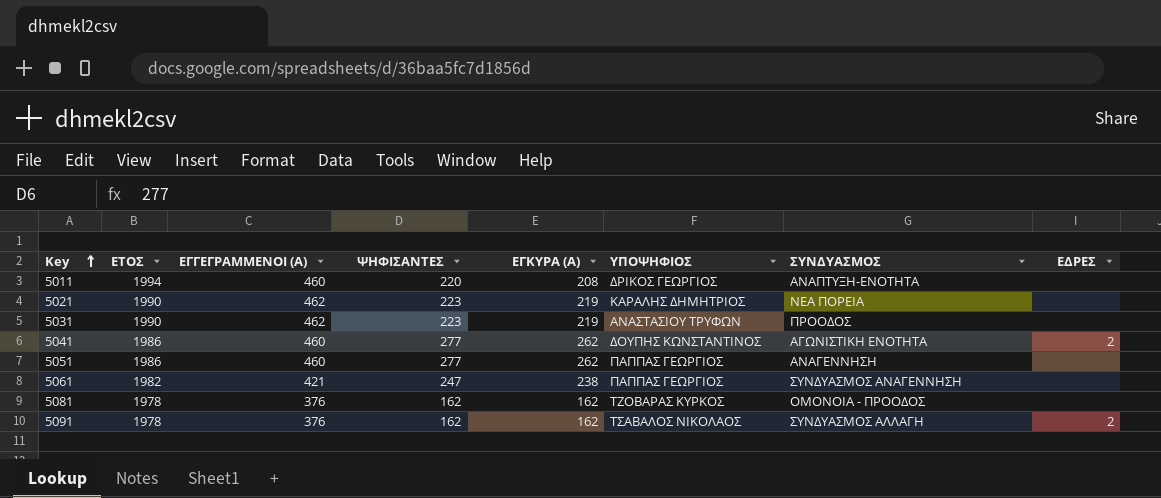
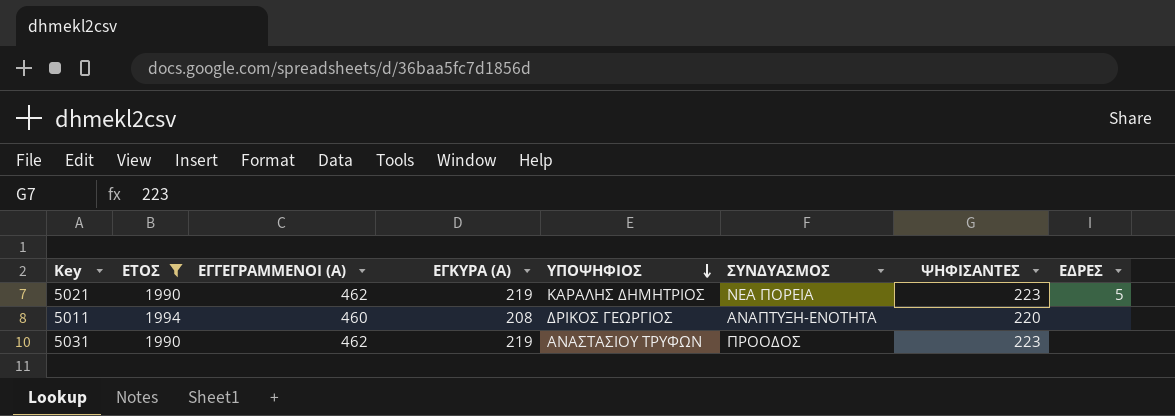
filter: none -> ΕΤΟΣ >= 1990
row order: Key ascending -> ΥΠΟΨΗΦΙΟΣ descending
column ΨΗΦΙΣΑΝΤΕΣ | position: 4 -> 7
5021 | ΕΔΡΕΣ: none -> 5

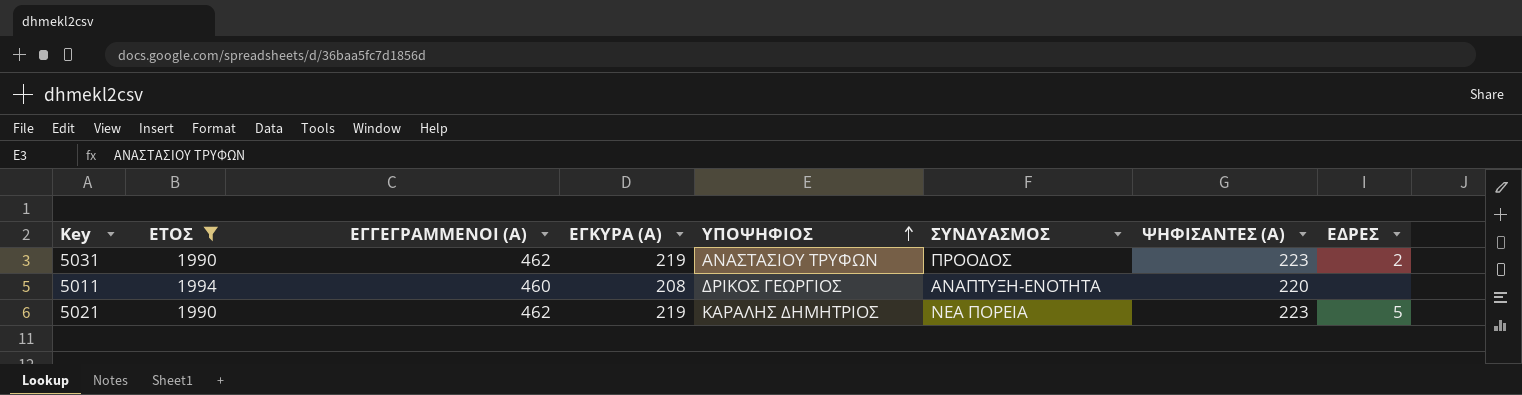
row order: ΥΠΟΨΗΦΙΟΣ descending -> ΥΠΟΨΗΦΙΟΣ ascending
column name: ΨΗΦΙΣΑΝΤΕΣ -> ΨΗΦΙΣΑΝΤΕΣ (Α)
5031 | ΕΔΡΕΣ: none -> 2

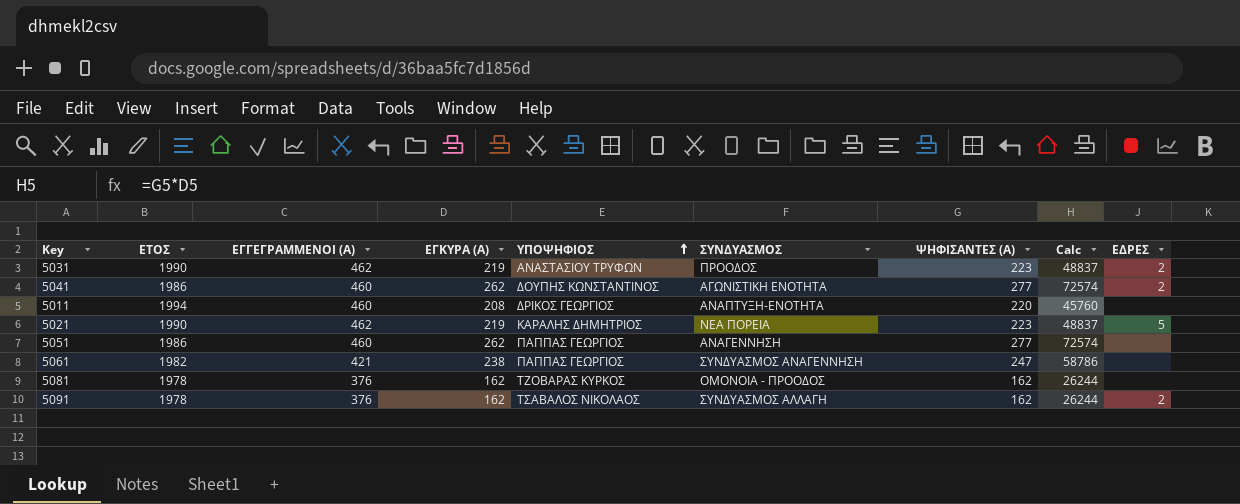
filter: ΕΤΟΣ >= 1990 -> none
column Calc | formula: none -> [ΕΓΚΥΡΑ (Α)] * [ΨΗΦΙΣΑΝΤΕΣ (Α)]

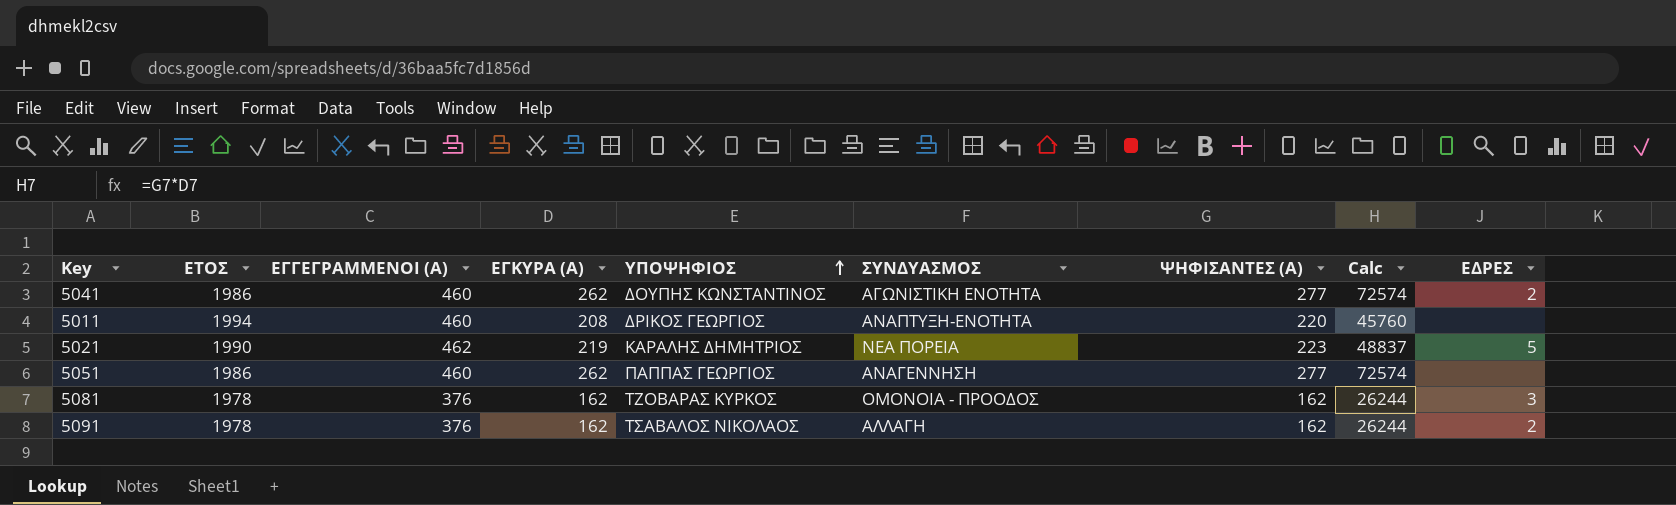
row 5031: 1990 | 462 | 219 | ΑΝΑΣΤΑΣΙΟΥ ΤΡΥΦΩΝ | ΠΡΟΟΔΟΣ | 223 | 48837 | 2 -> none
row 5061: 1982 | 421 | 238 | ΠΑΠΠΑΣ ΓΕΩΡΓΙΟΣ | ΣΥΝΔΥΑΣΜΟΣ ΑΝΑΓΕΝΝΗΣΗ | 247 | 58786 | none -> none
5081 | ΕΔΡΕΣ: none -> 3
5091 | ΣΥΝΔΥΑΣΜΟΣ: ΣΥΝΔΥΑΣΜΟΣ ΑΛΛΑΓΗ -> ΑΛΛΑΓΗ

